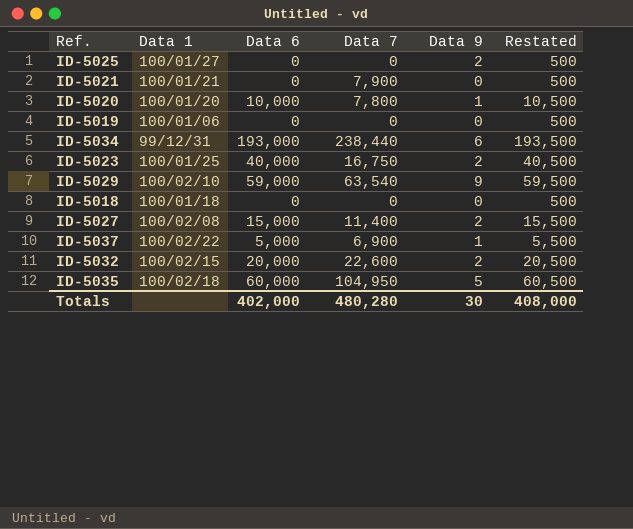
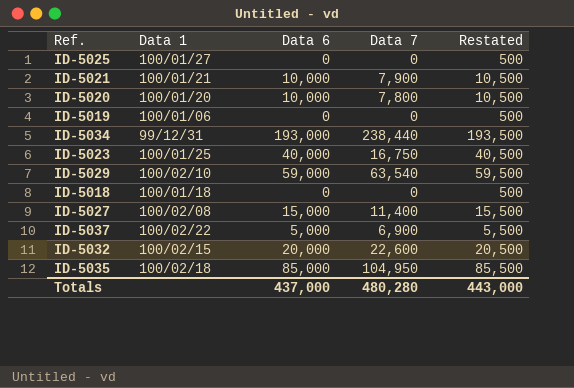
column Data 9 | position: 5 -> none
ID-5021 | Data 6: 0 -> 10,000
ID-5021 | Restated: 500 -> 10,500
ID-5035 | Data 6: 60,000 -> 85,000
ID-5035 | Restated: 60,500 -> 85,500
Totals | Data 6: 402,000 -> 437,000
Totals | Restated: 408,000 -> 443,000

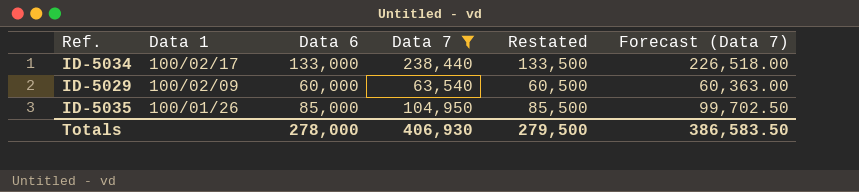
filter: none -> Data 7 >= 63,540
column Forecast (Data 7) | formula: none -> [Data 7] * 0.95
ID-5034 | Data 1: 99/12/31 -> 100/02/17
ID-5034 | Data 6: 193,000 -> 133,000
ID-5034 | Restated: 193,500 -> 133,500
ID-5029 | Data 1: 100/02/10 -> 100/02/09
ID-5029 | Data 6: 59,000 -> 60,000
ID-5029 | Restated: 59,500 -> 60,500
ID-5035 | Data 1: 100/02/18 -> 100/01/26
Totals | Data 6: 437,000 -> 278,000
Totals | Data 7: 480,280 -> 406,930
Totals | Restated: 443,000 -> 279,500

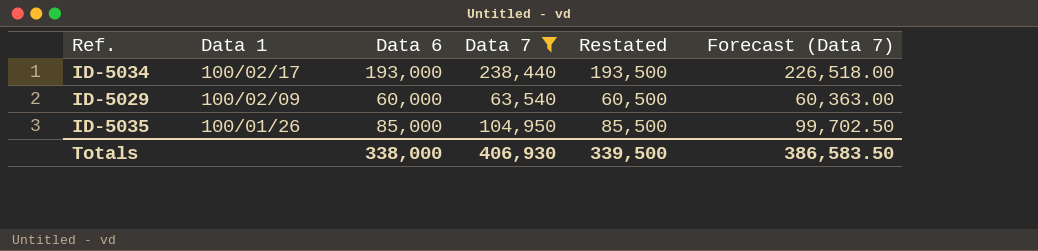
ID-5034 | Data 6: 133,000 -> 193,000
ID-5034 | Restated: 133,500 -> 193,500
Totals | Data 6: 278,000 -> 338,000
Totals | Restated: 279,500 -> 339,500

